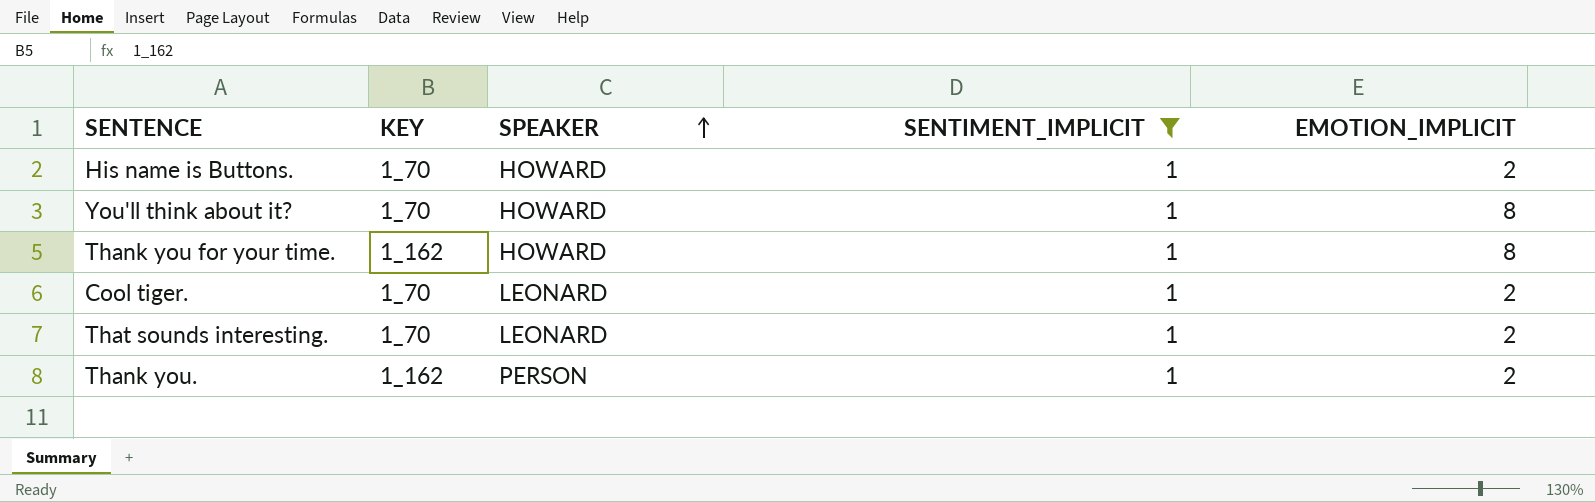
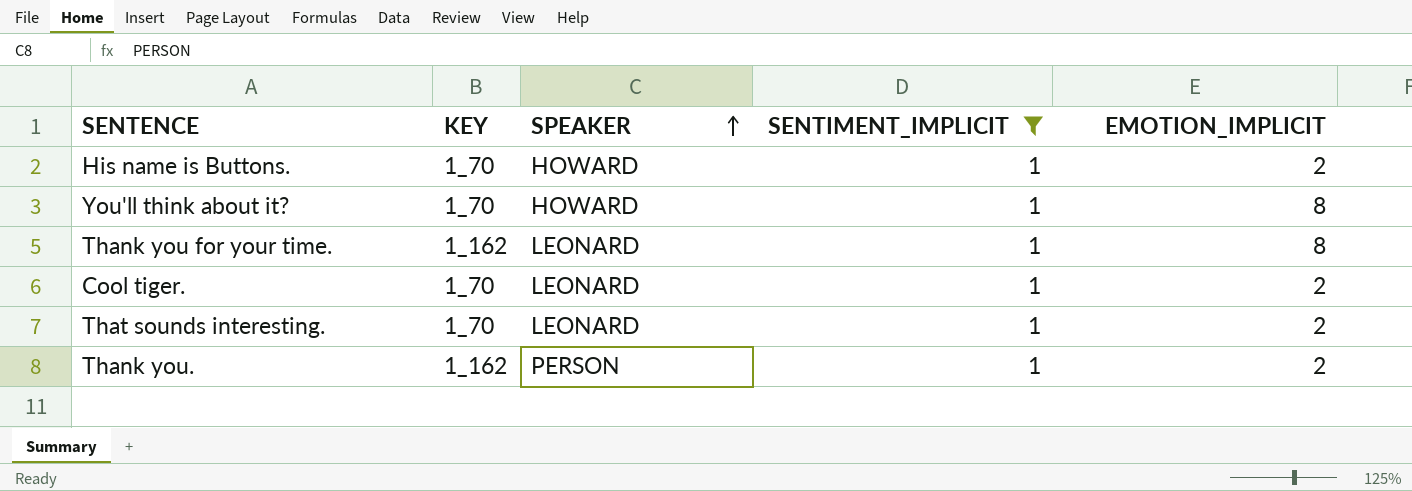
Thank you for your time. | SPEAKER: HOWARD -> LEONARD

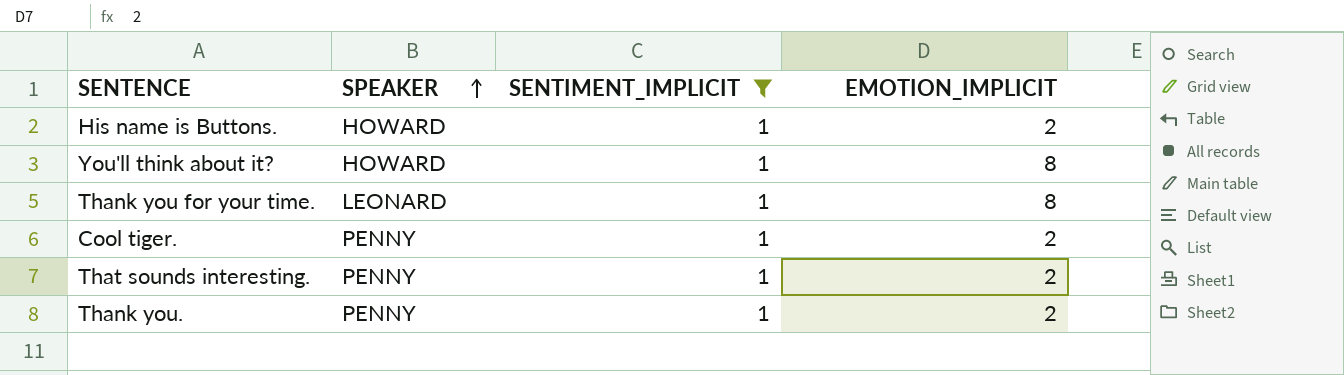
column KEY | position: 2 -> none
Cool tiger. | SPEAKER: LEONARD -> PENNY
That sounds interesting. | SPEAKER: LEONARD -> PENNY
Thank you. | SPEAKER: PERSON -> PENNY

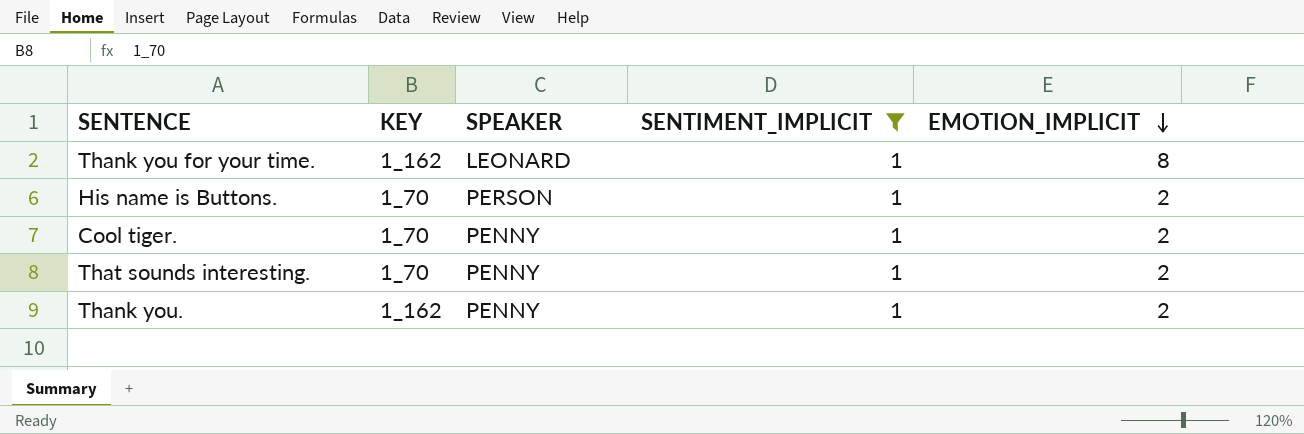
row order: SPEAKER ascending -> EMOTION_IMPLICIT descending
column KEY | position: none -> 2
row You'll think about it?: HOWARD | 1 | 8 -> none
His name is Buttons. | SPEAKER: HOWARD -> PERSON

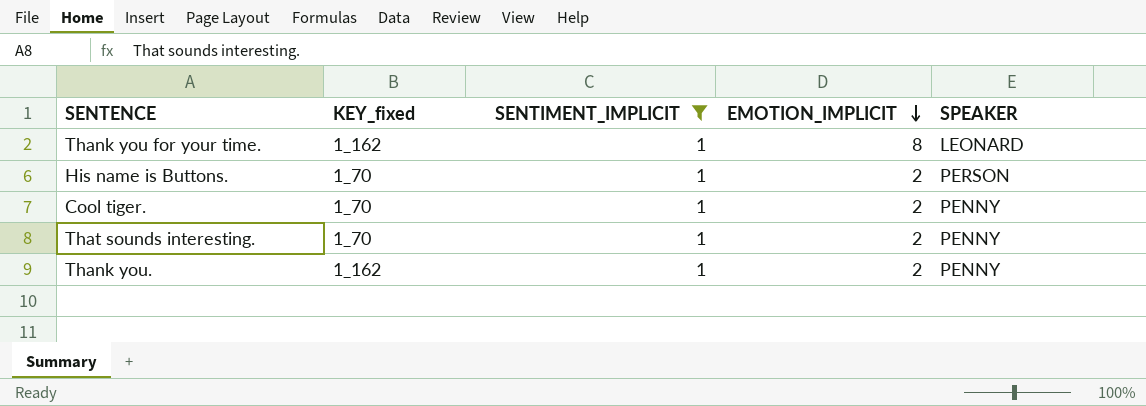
column name: KEY -> KEY_fixed
column SPEAKER | position: 3 -> 5

